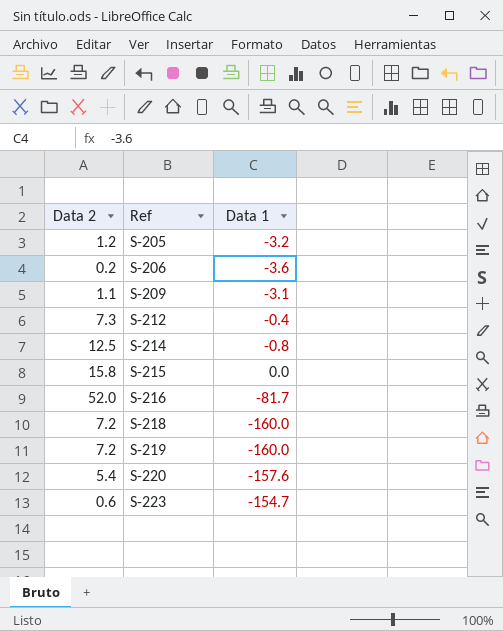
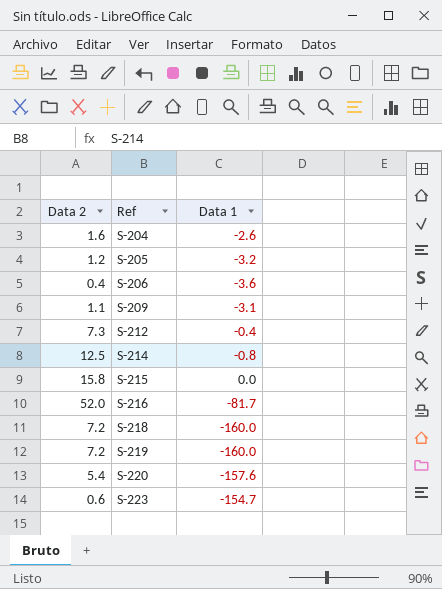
row S-204: none -> 1.6 | -2.6
S-206 | Data 2: 0.2 -> 0.4

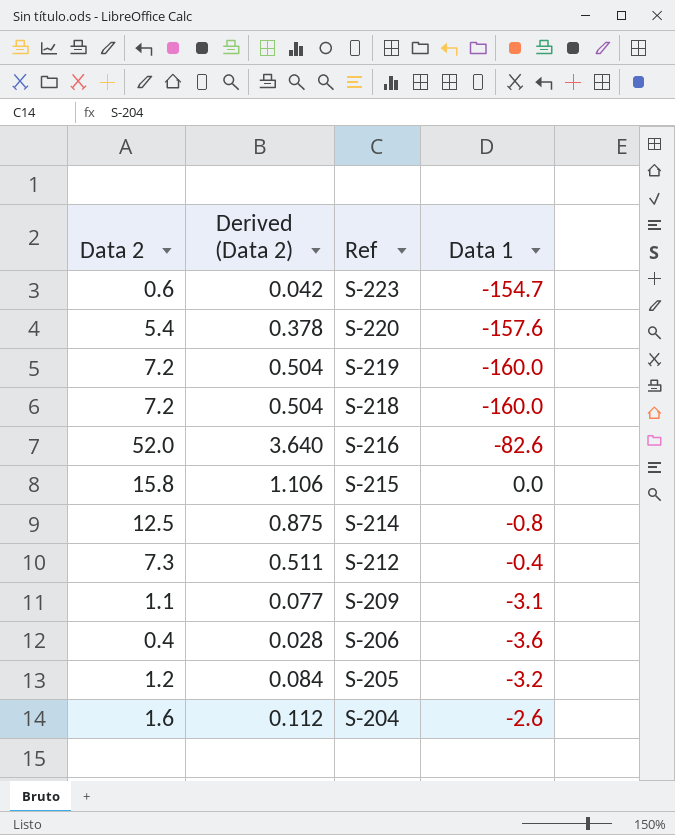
row order: Ref ascending -> Ref descending
column Derived (Data 2) | formula: none -> [Data 2] * 0.07
S-216 | Data 1: -81.7 -> -82.6

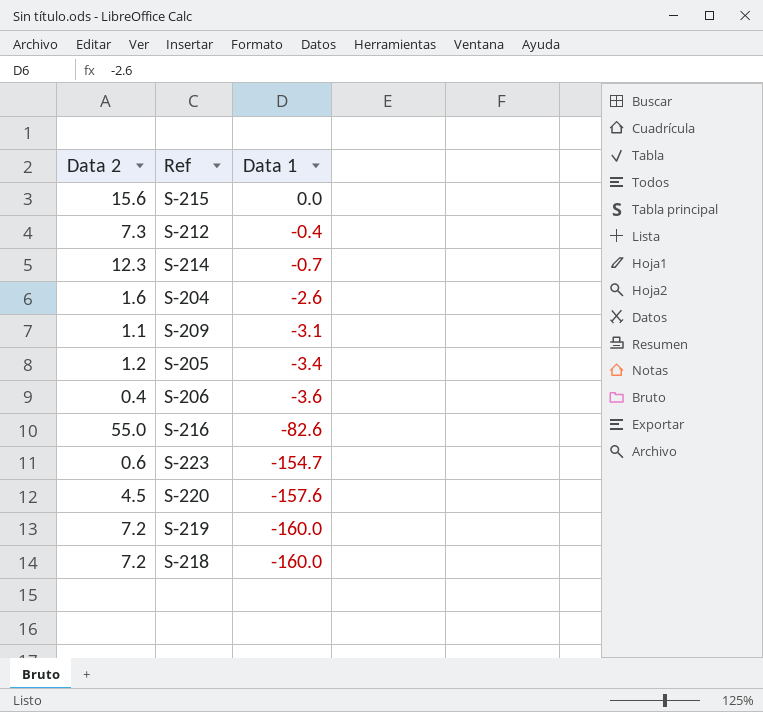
row order: Ref descending -> Data 1 descending
column Derived (Data 2) | formula: [Data 2] * 0.07 -> none
S-215 | Data 2: 15.8 -> 15.6
S-214 | Data 2: 12.5 -> 12.3
S-214 | Data 1: -0.8 -> -0.7
S-205 | Data 1: -3.2 -> -3.4
S-216 | Data 2: 52.0 -> 55.0
S-220 | Data 2: 5.4 -> 4.5

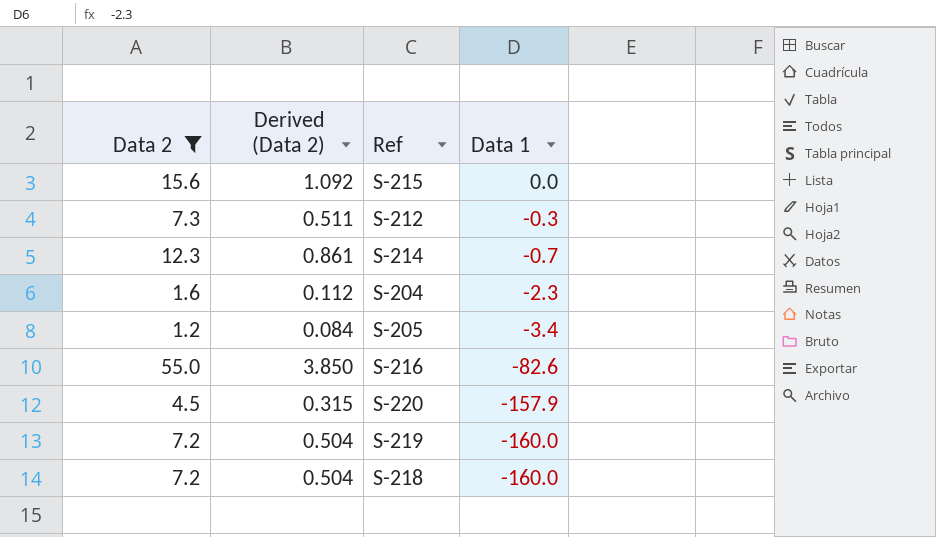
filter: none -> Data 2 >= 1.2
column Derived (Data 2) | formula: none -> [Data 2] * 0.07
S-212 | Data 1: -0.4 -> -0.3
S-204 | Data 1: -2.6 -> -2.3
S-220 | Data 1: -157.6 -> -157.9

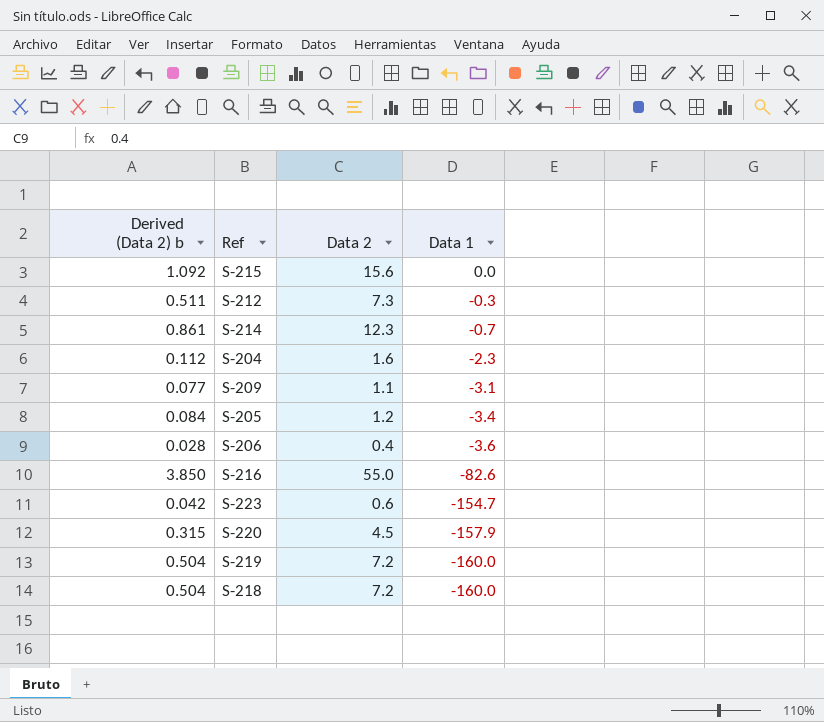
filter: Data 2 >= 1.2 -> none
column name: Derived (Data 2) -> Derived (Data 2) b
column Data 2 | position: 1 -> 3

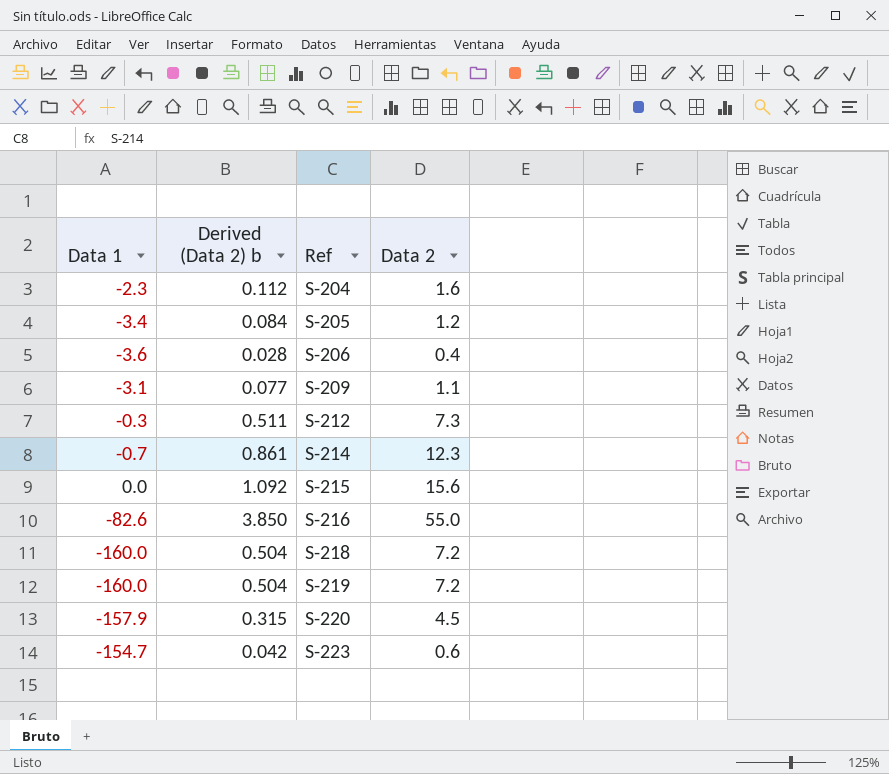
row order: Data 1 descending -> Ref ascending
column Data 1 | position: 4 -> 1

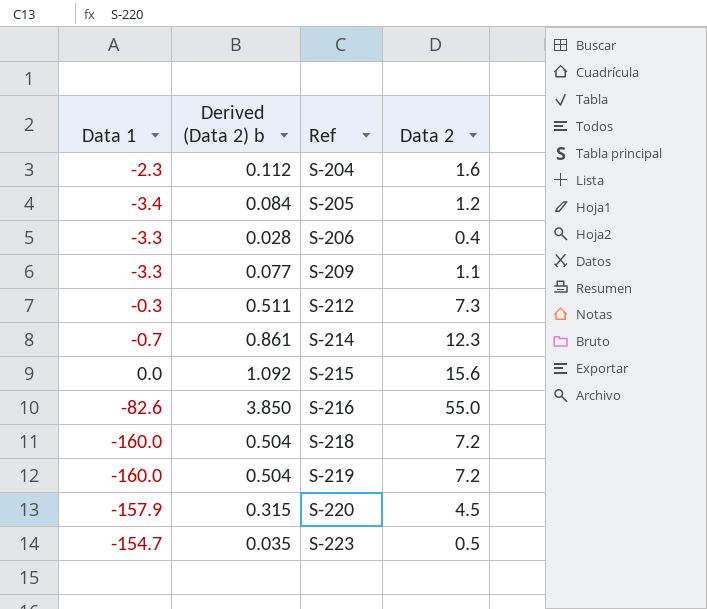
S-206 | Data 1: -3.6 -> -3.3
S-209 | Data 1: -3.1 -> -3.3
S-223 | Derived (Data 2) b: 0.042 -> 0.035
S-223 | Data 2: 0.6 -> 0.5

